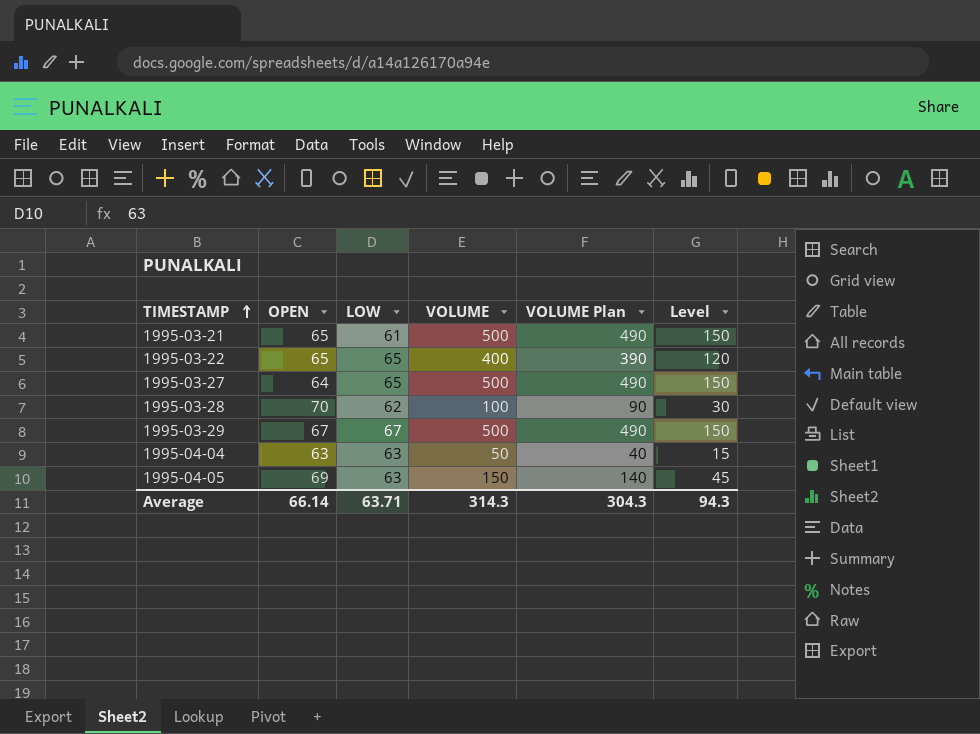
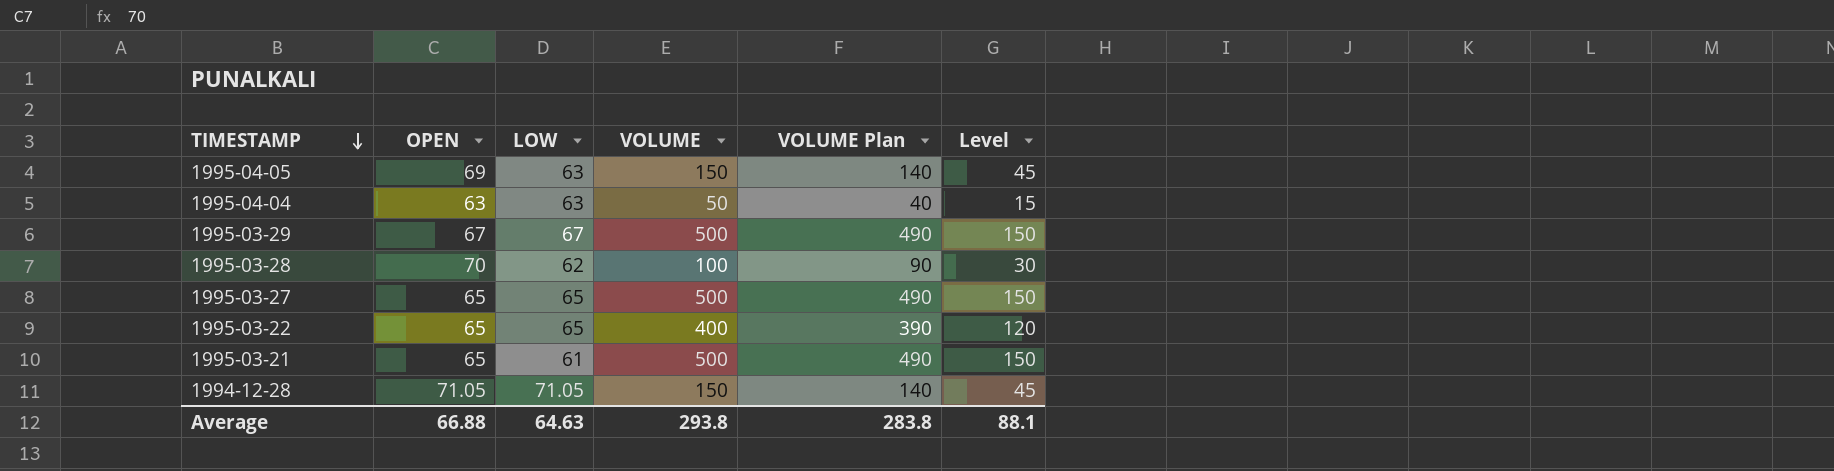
row order: TIMESTAMP ascending -> TIMESTAMP descending
1995-03-27 | OPEN: 64 -> 65
row 1994-12-28: none -> 71.05 | 71.05 | 150 | 140 | 45
Average | OPEN: 66.14 -> 66.88
Average | LOW: 63.71 -> 64.63
Average | VOLUME: 314.3 -> 293.8
Average | VOLUME Plan: 304.3 -> 283.8
Average | Level: 94.3 -> 88.1

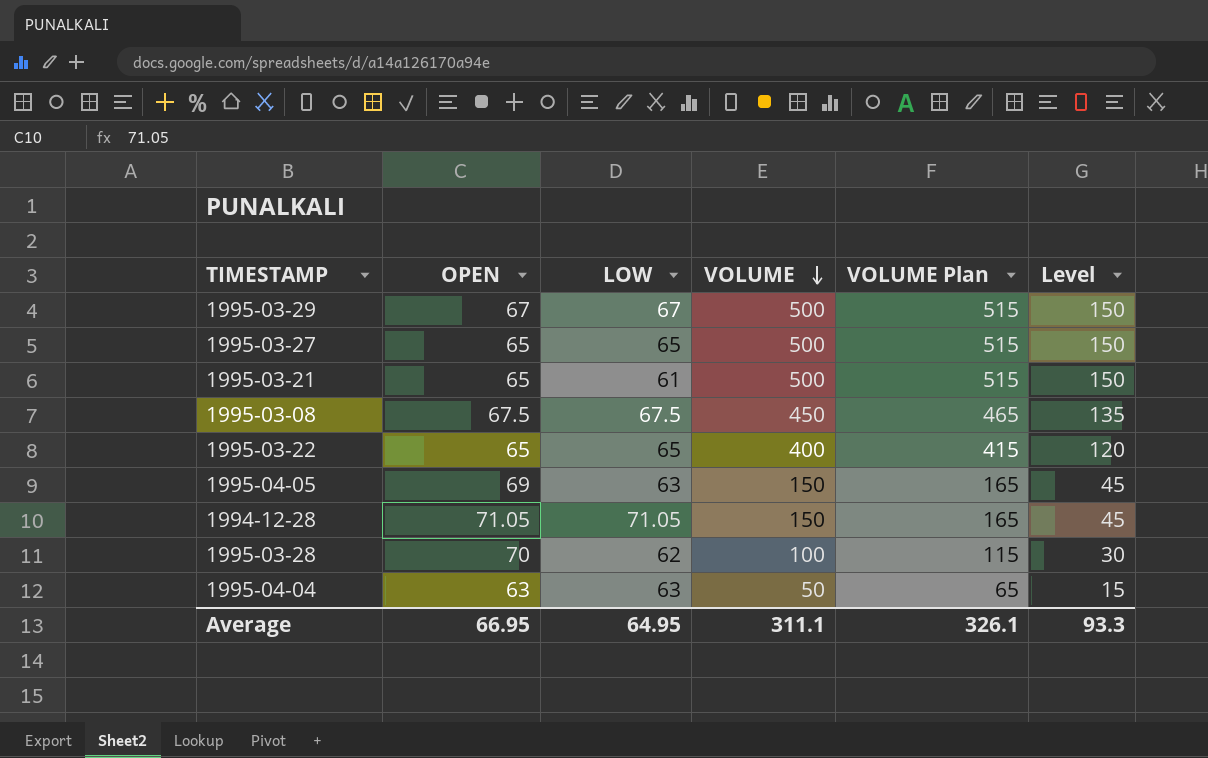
row order: TIMESTAMP descending -> VOLUME descending
column VOLUME Plan | formula: [VOLUME] - 10 -> [VOLUME] + 15
row 1995-03-08: none -> 67.5 | 67.5 | 450 | 465 | 135
Average | OPEN: 66.88 -> 66.95
Average | LOW: 64.63 -> 64.95
Average | VOLUME: 293.8 -> 311.1
Average | VOLUME Plan: 283.8 -> 326.1
Average | Level: 88.1 -> 93.3

